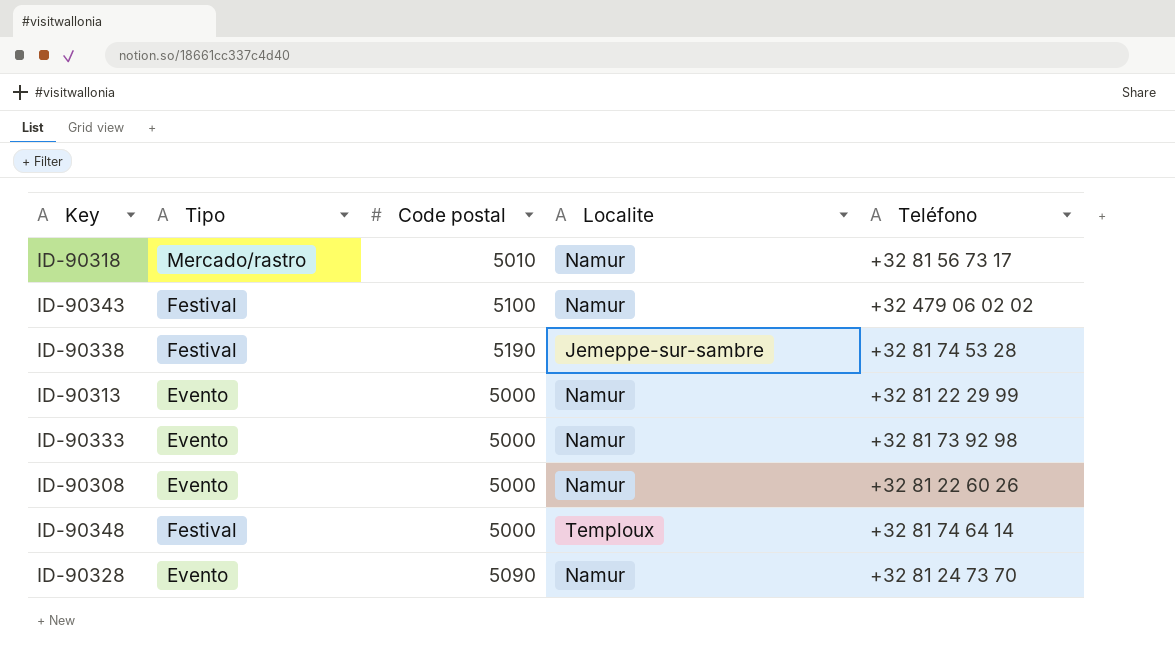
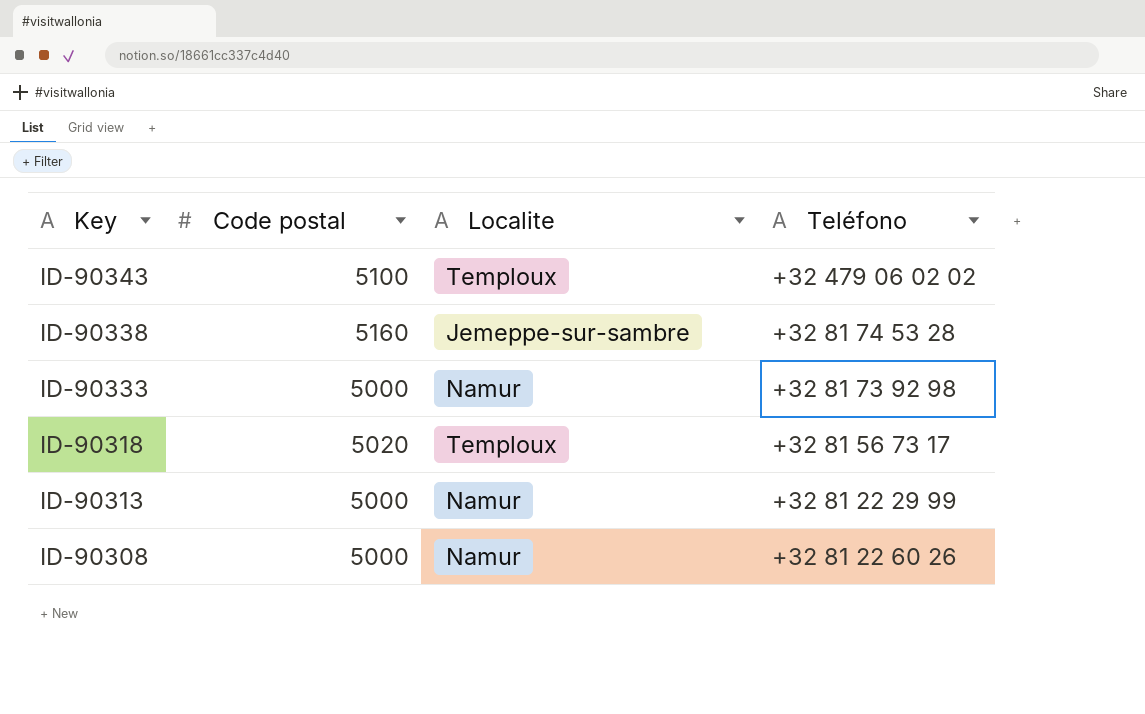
row order: none -> Key descending
column Tipo | position: 2 -> none
row ID-90348: Festival | 5000 | Temploux | +32 81 74 64 14 -> none
row ID-90328: Evento | 5090 | Namur | +32 81 24 73 70 -> none
ID-90343 | Localite: Namur -> Temploux
ID-90338 | Code postal: 5190 -> 5160
ID-90318 | Code postal: 5010 -> 5020
ID-90318 | Localite: Namur -> Temploux

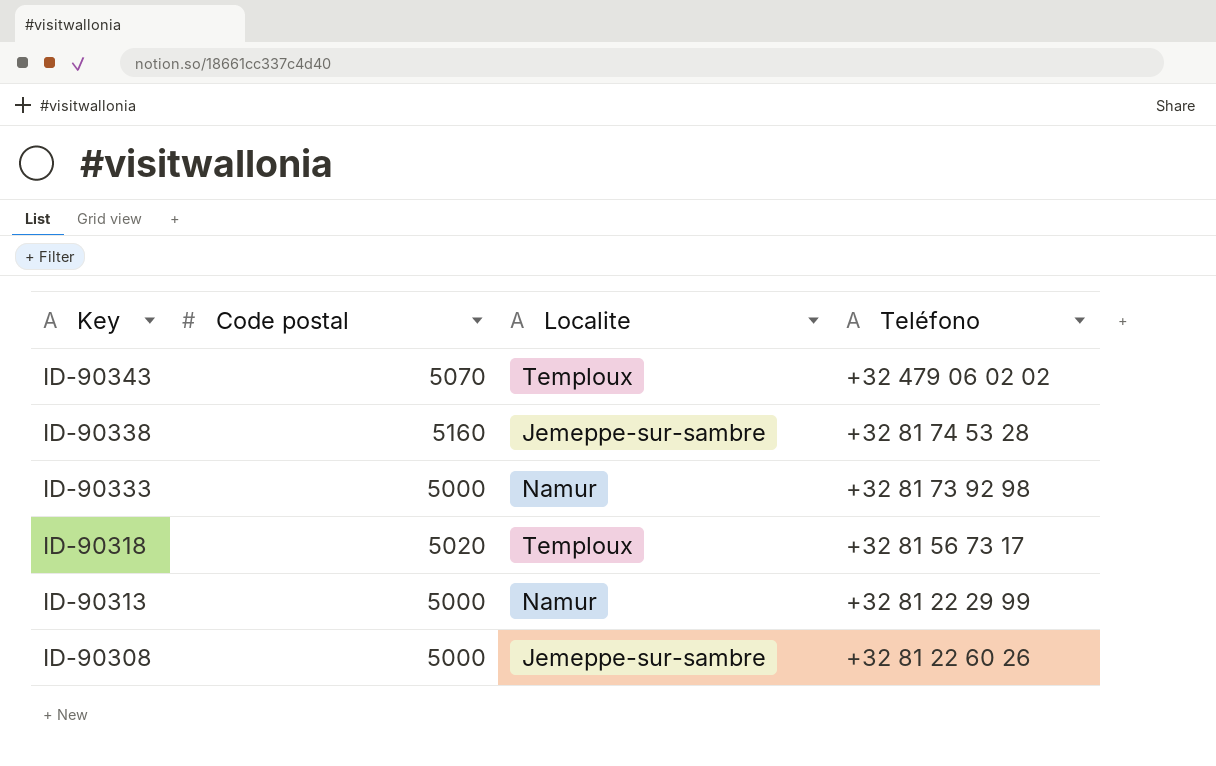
ID-90343 | Code postal: 5100 -> 5070
ID-90308 | Localite: Namur -> Jemeppe-sur-sambre

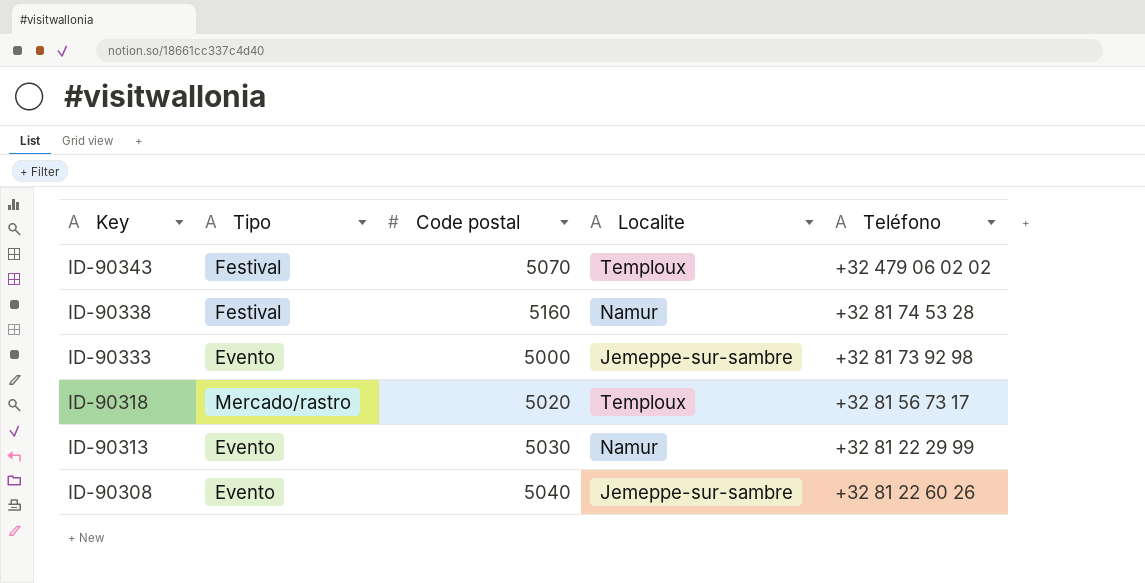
column Tipo | position: none -> 2
ID-90338 | Localite: Jemeppe-sur-sambre -> Namur
ID-90333 | Localite: Namur -> Jemeppe-sur-sambre
ID-90313 | Code postal: 5000 -> 5030
ID-90308 | Code postal: 5000 -> 5040

